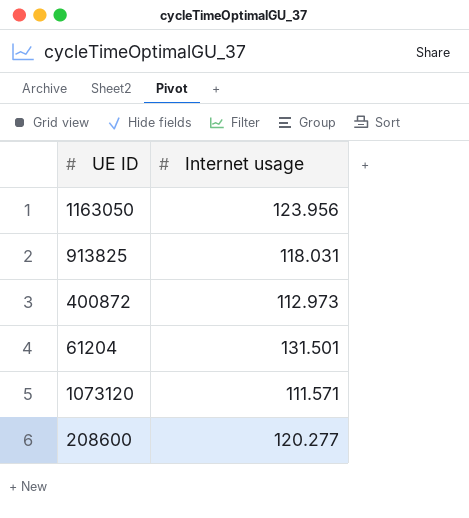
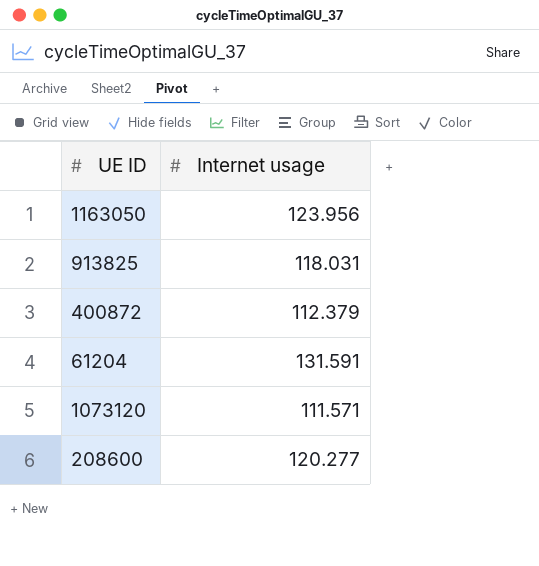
400872 | Internet usage: 112.973 -> 112.379
61204 | Internet usage: 131.501 -> 131.591

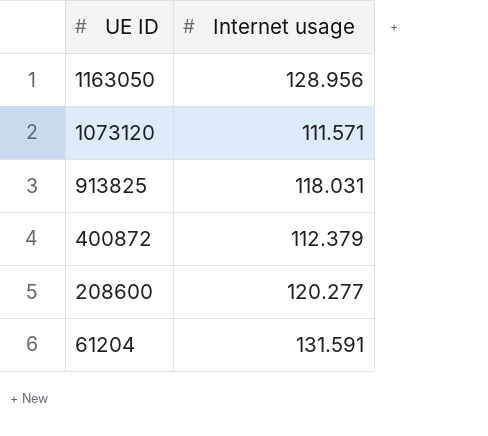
row order: none -> UE ID descending
1163050 | Internet usage: 123.956 -> 128.956

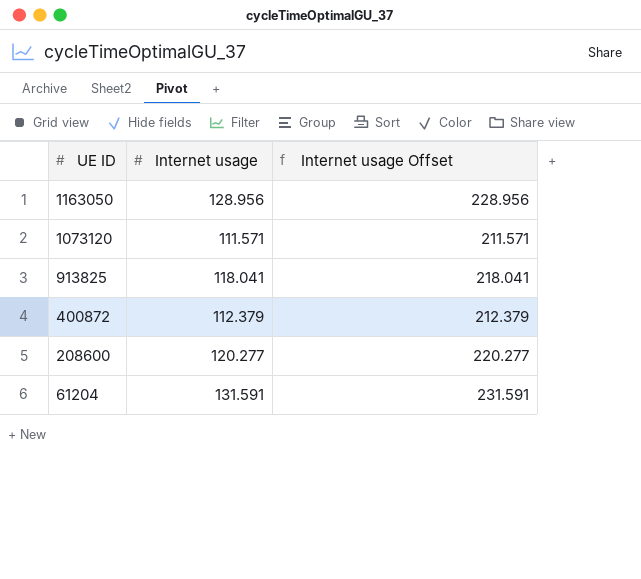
column Internet usage Offset | formula: none -> [Internet usage] + 100
913825 | Internet usage: 118.031 -> 118.041

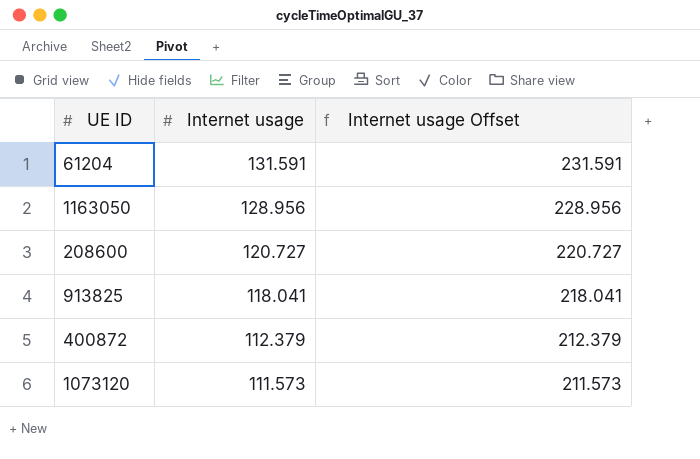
row order: UE ID descending -> Internet usage descending
208600 | Internet usage: 120.277 -> 120.727
208600 | Internet usage Offset: 220.277 -> 220.727
1073120 | Internet usage: 111.571 -> 111.573
1073120 | Internet usage Offset: 211.571 -> 211.573

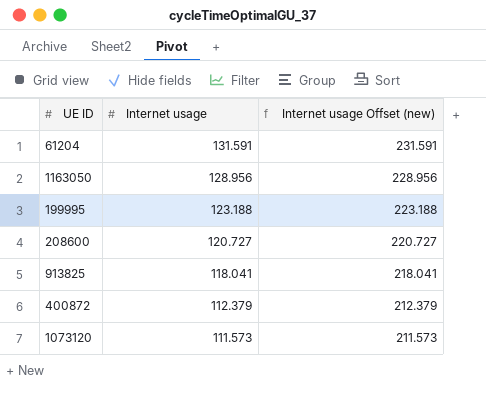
column name: Internet usage Offset -> Internet usage Offset (new)
row 199995: none -> 123.188 | 223.188

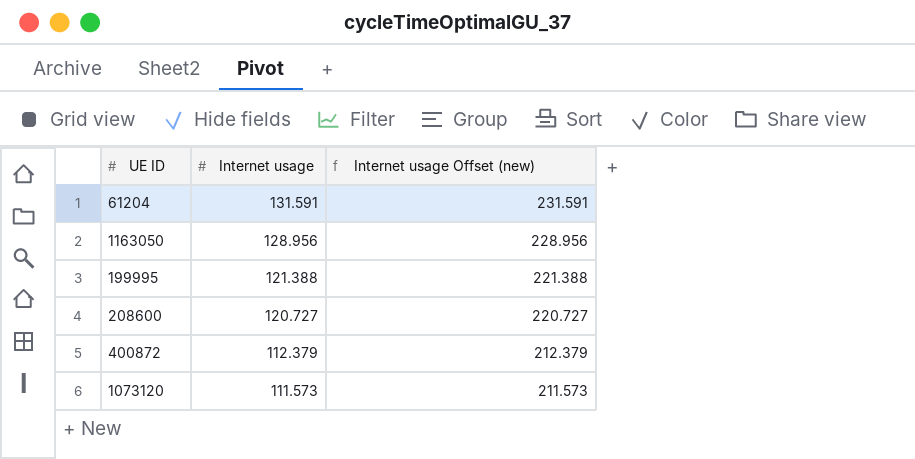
row 913825: 118.041 | 218.041 -> none
199995 | Internet usage: 123.188 -> 121.388
199995 | Internet usage Offset (new): 223.188 -> 221.388

